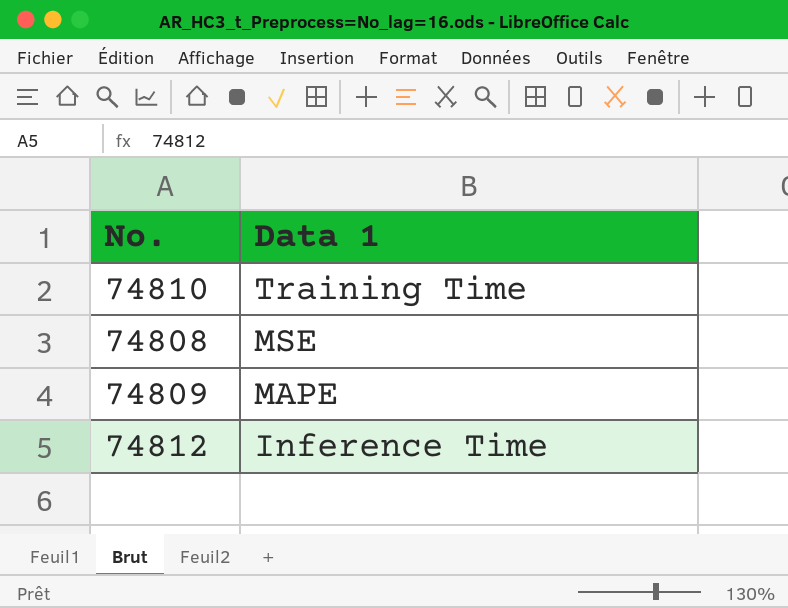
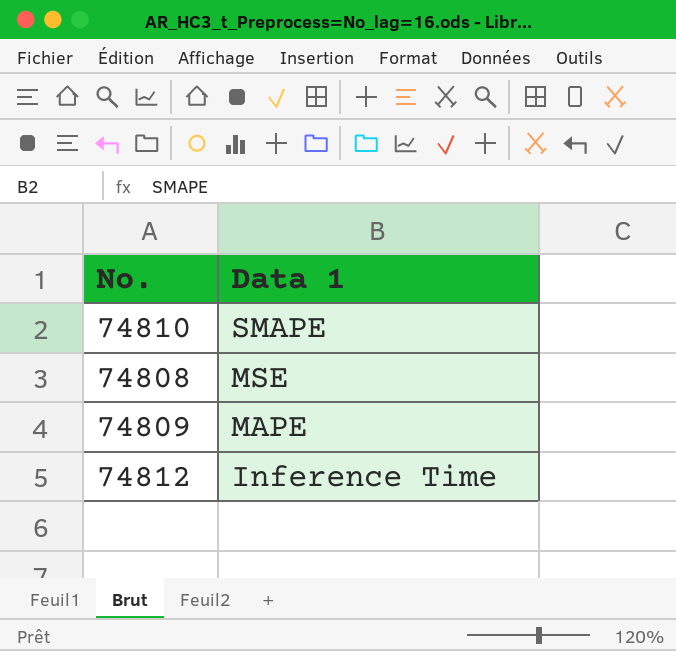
74810 | Data 1: Training Time -> SMAPE

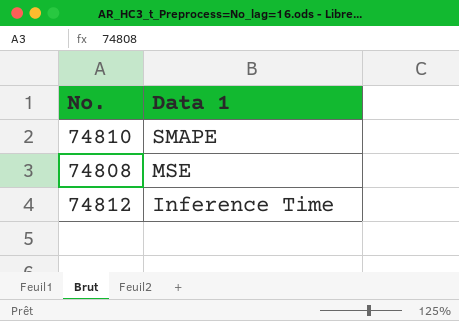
row 74809: MAPE -> none

